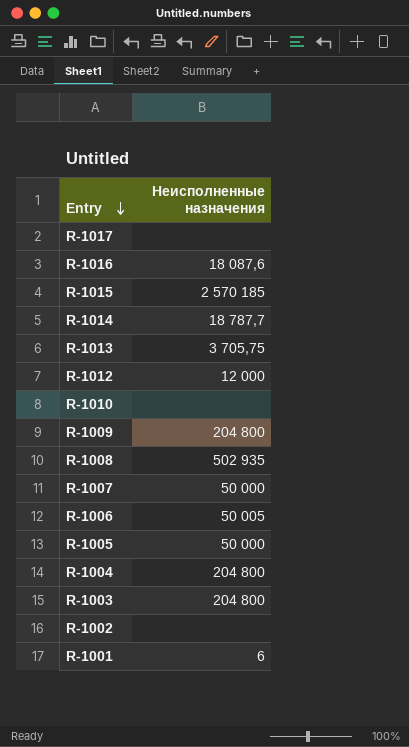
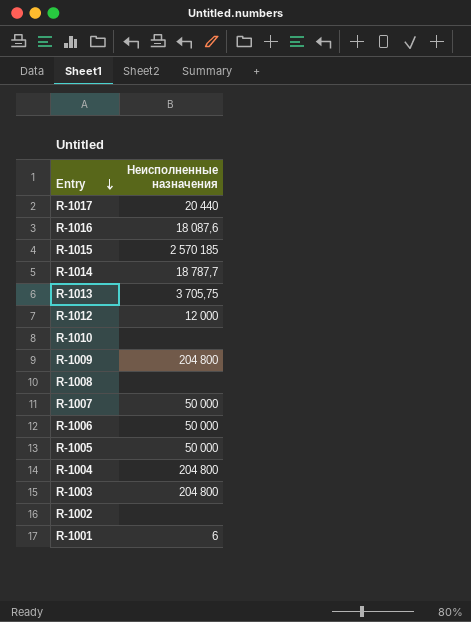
R-1017 | Неисполненные назначения: none -> 20 440
R-1008 | Неисполненные назначения: 502 935 -> none
R-1006 | Неисполненные назначения: 50 005 -> 50 000

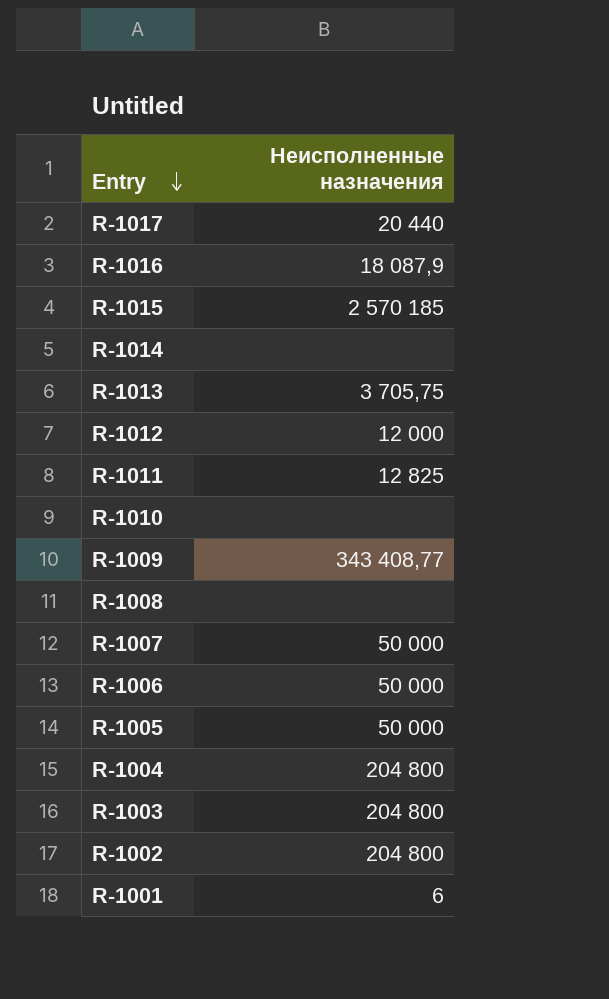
R-1016 | Неисполненные назначения: 18 087,6 -> 18 087,9
R-1014 | Неисполненные назначения: 18 787,7 -> none
row R-1011: none -> 12 825
R-1009 | Неисполненные назначения: 204 800 -> 343 408,77
R-1002 | Неисполненные назначения: none -> 204 800

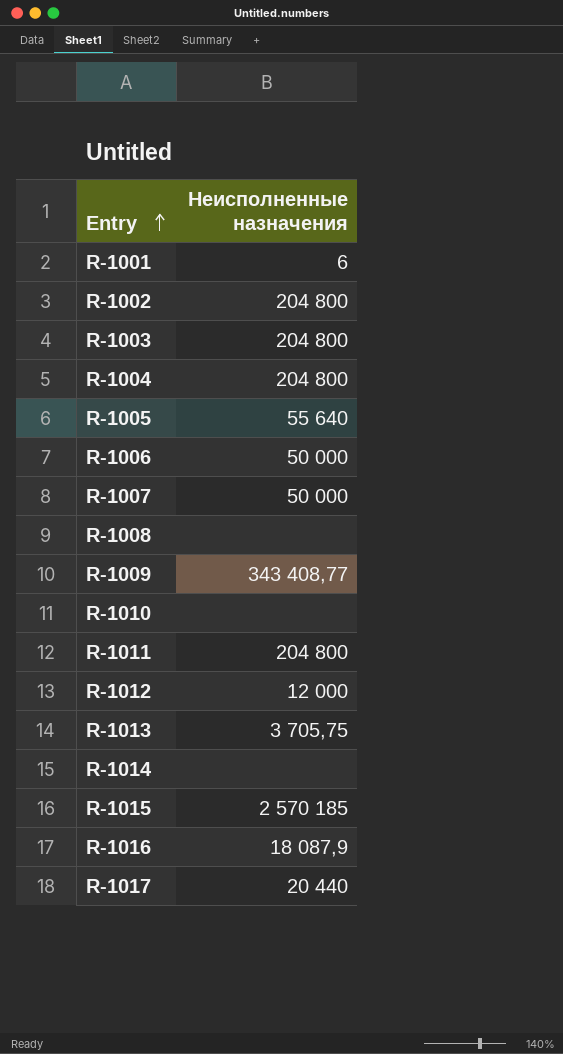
row order: Entry descending -> Entry ascending
R-1005 | Неисполненные назначения: 50 000 -> 55 640
R-1011 | Неисполненные назначения: 12 825 -> 204 800

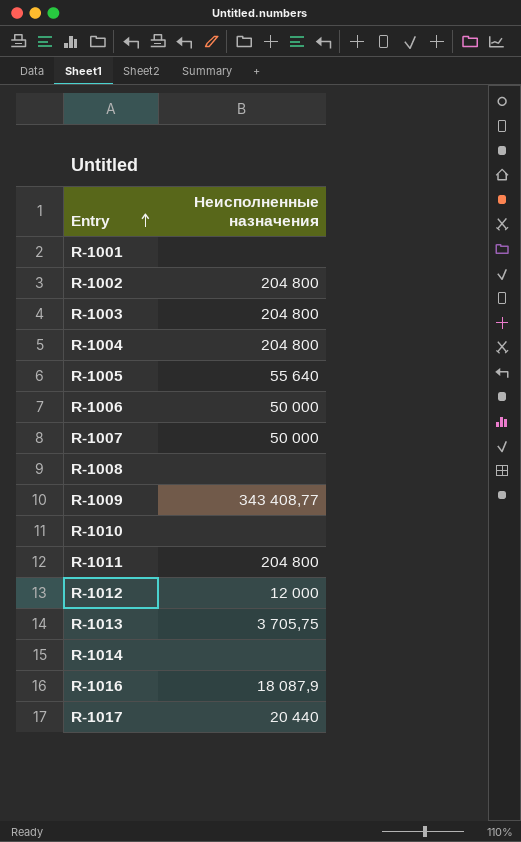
row R-1015: 2 570 185 -> none
R-1001 | Неисполненные назначения: 6 -> none

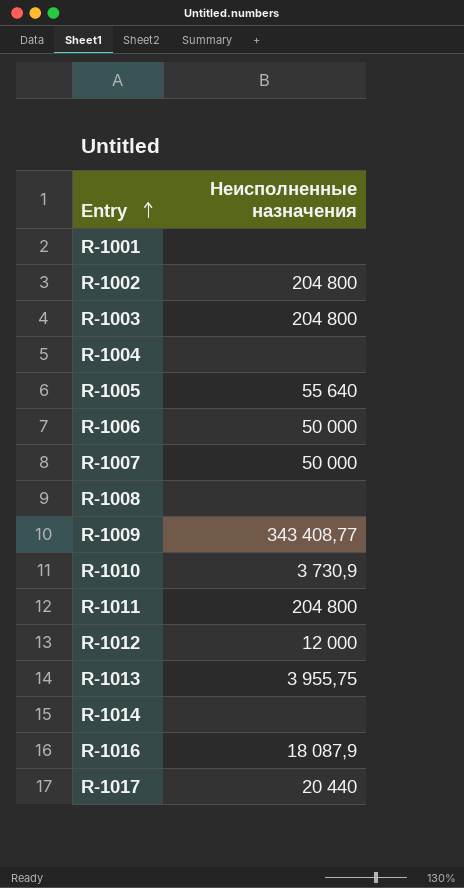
R-1004 | Неисполненные назначения: 204 800 -> none
R-1010 | Неисполненные назначения: none -> 3 730,9
R-1013 | Неисполненные назначения: 3 705,75 -> 3 955,75

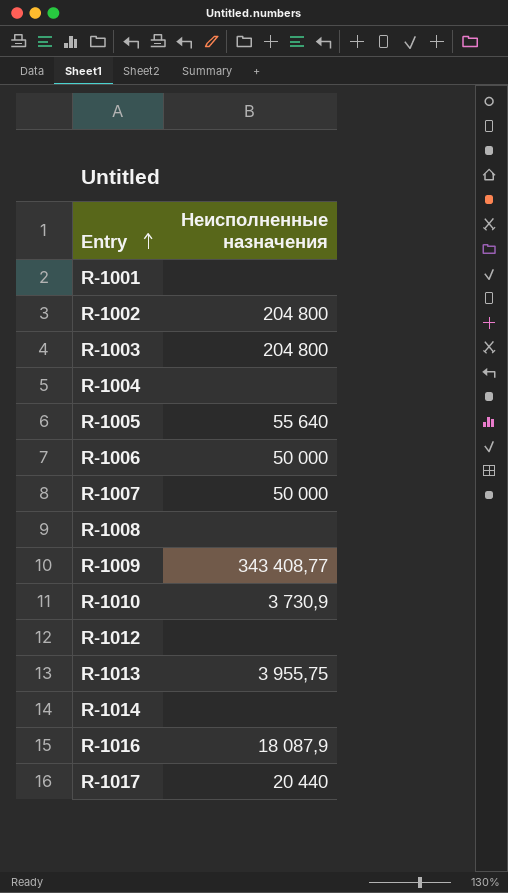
row R-1011: 204 800 -> none
R-1012 | Неисполненные назначения: 12 000 -> none

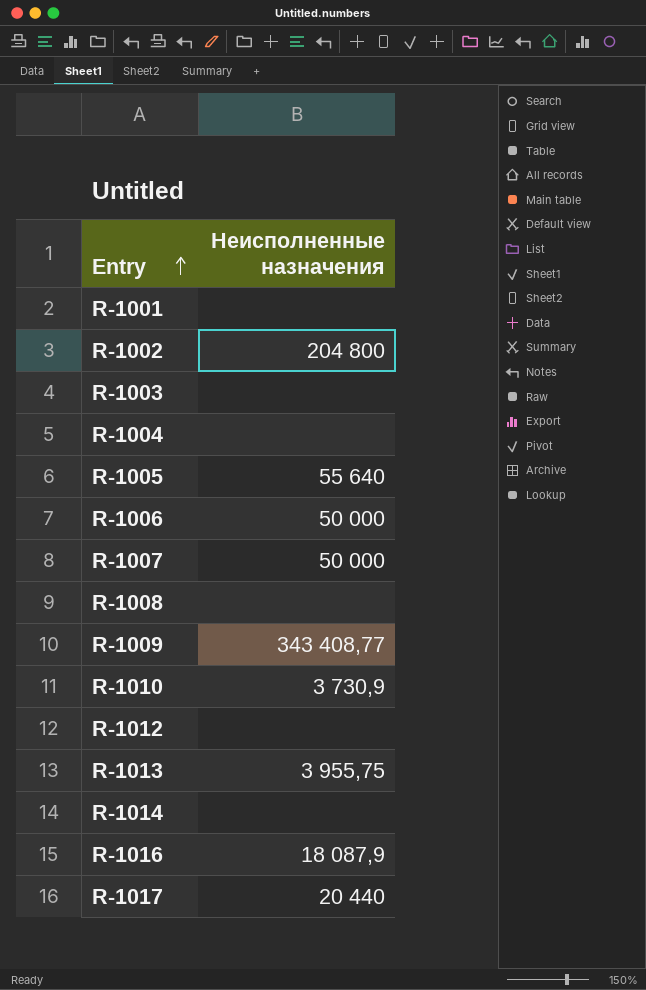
R-1003 | Неисполненные назначения: 204 800 -> none

